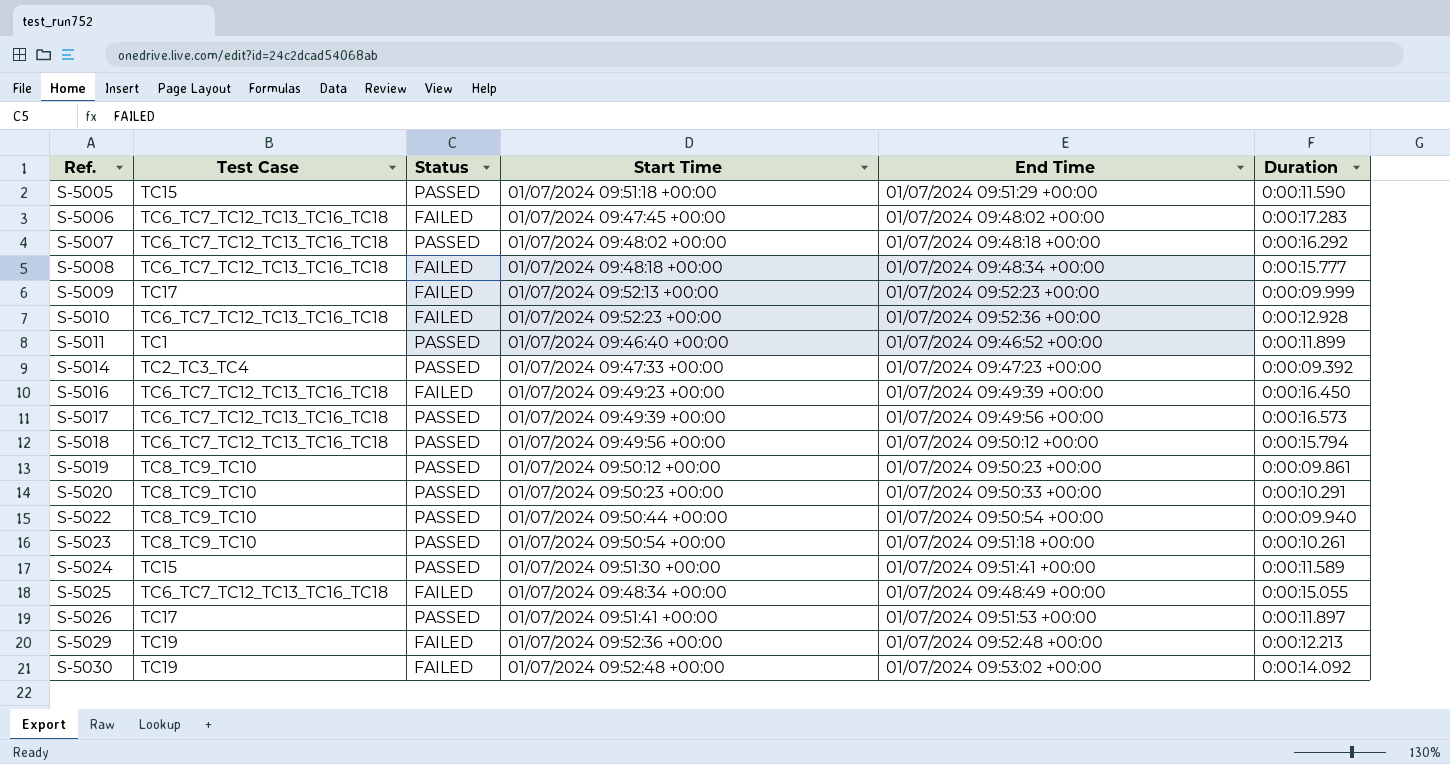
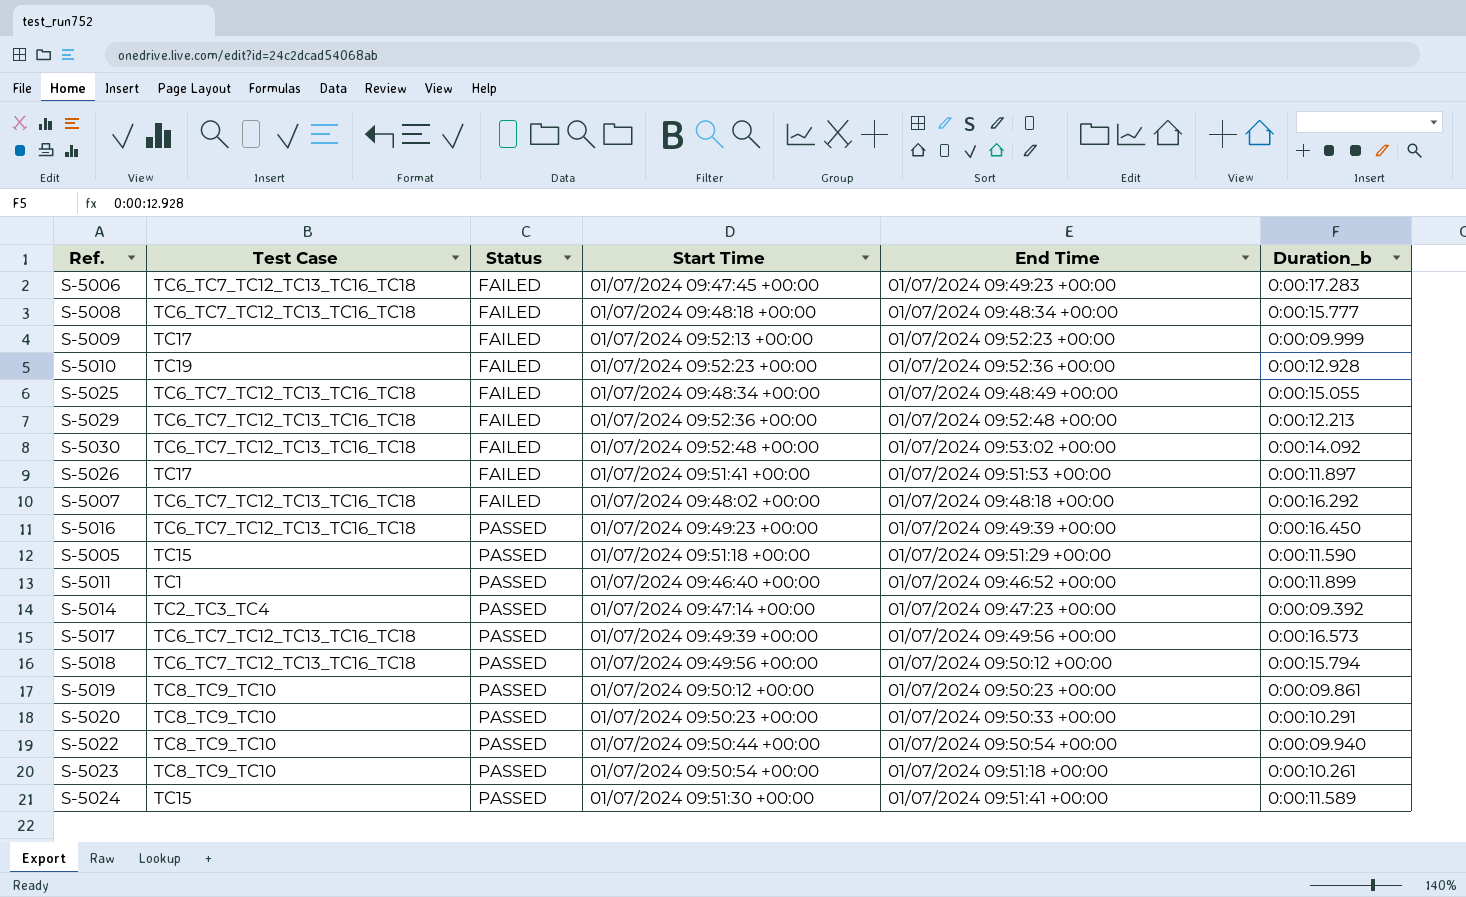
row order: Ref. ascending -> Status ascending
column name: Duration -> Duration_b
S-5006 | End Time: 01/07/2024 09:48:02 +00:00 -> 01/07/2024 09:49:23 +00:00
S-5010 | Test Case: TC6_TC7_TC12_TC13_TC16_TC18 -> TC19
S-5029 | Test Case: TC19 -> TC6_TC7_TC12_TC13_TC16_TC18
S-5030 | Test Case: TC19 -> TC6_TC7_TC12_TC13_TC16_TC18
S-5026 | Status: PASSED -> FAILED
S-5007 | Status: PASSED -> FAILED
S-5016 | Status: FAILED -> PASSED
S-5014 | Start Time: 01/07/2024 09:47:33 +00:00 -> 01/07/2024 09:47:14 +00:00

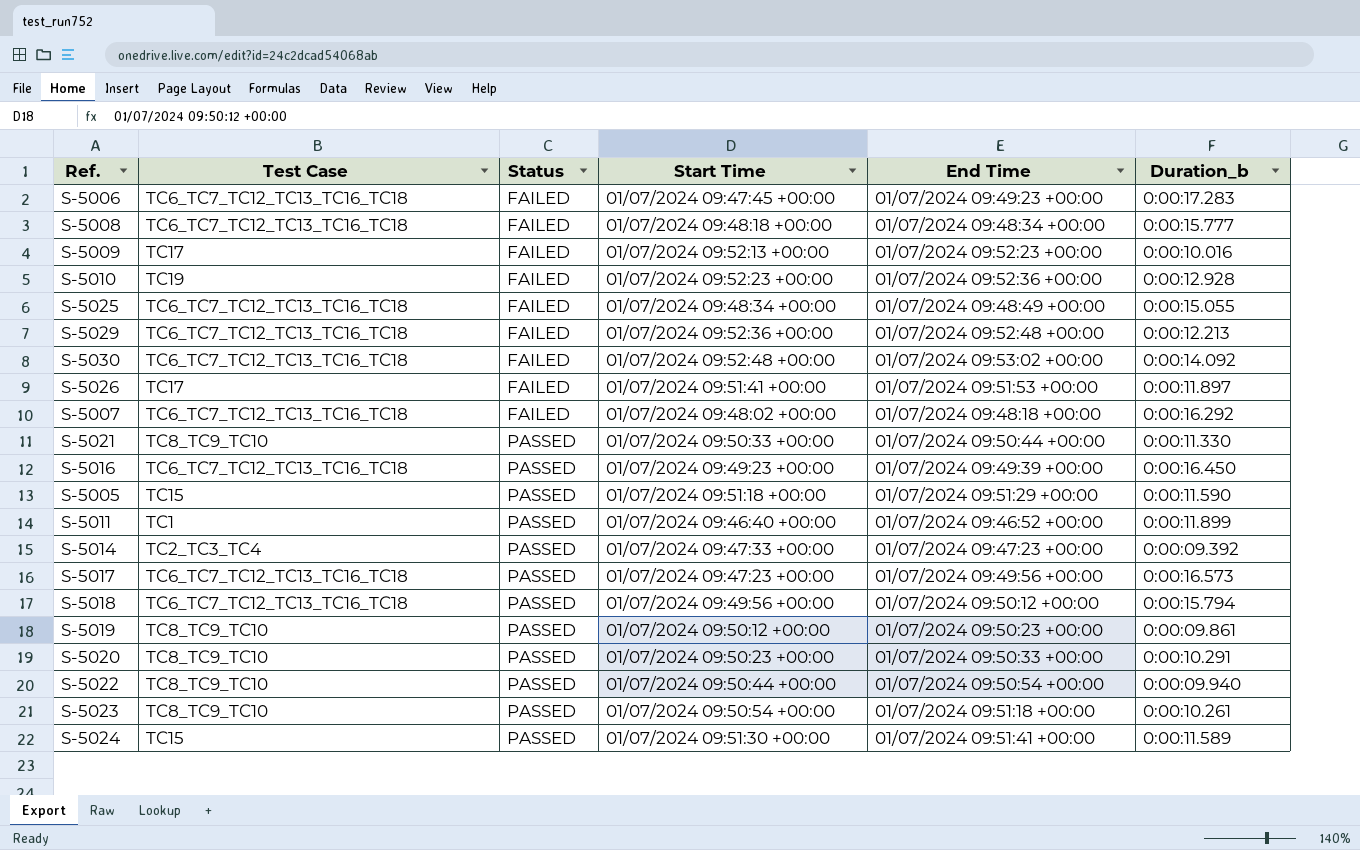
S-5009 | Duration_b: 0:00:09.999 -> 0:00:10.016
row S-5021: none -> TC8_TC9_TC10 | PASSED | 01/07/2024 09:50:33 +00:00 | 01/07/2024 09:50:44 +00:00 | 0:00:11.330
S-5014 | Start Time: 01/07/2024 09:47:14 +00:00 -> 01/07/2024 09:47:33 +00:00
S-5017 | Start Time: 01/07/2024 09:49:39 +00:00 -> 01/07/2024 09:47:23 +00:00

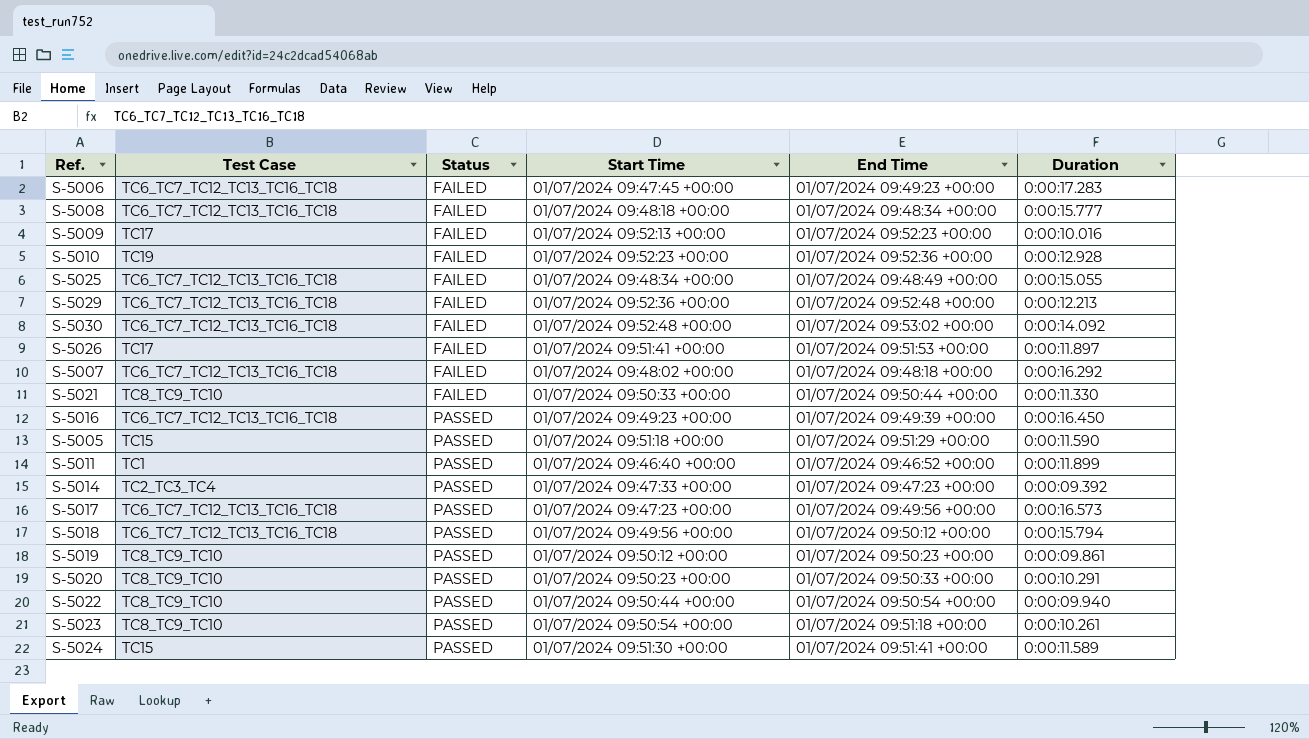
column name: Duration_b -> Duration
S-5021 | Status: PASSED -> FAILED

